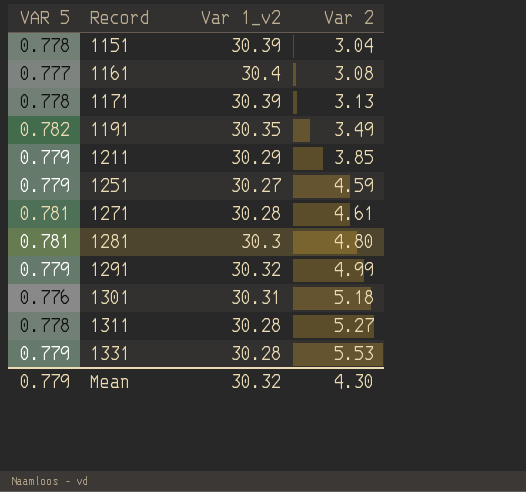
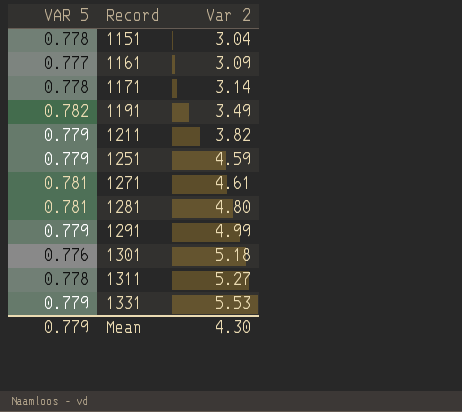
column Var 1_v2 | position: 3 -> none
1161 | Var 2: 3.08 -> 3.09
1171 | Var 2: 3.13 -> 3.14
1211 | Var 2: 3.85 -> 3.82

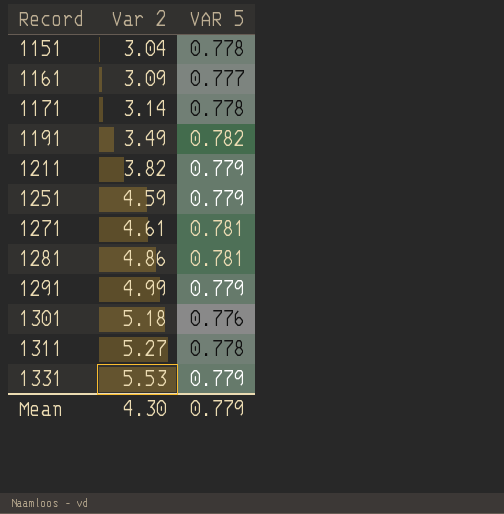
column VAR 5 | position: 1 -> 3
1281 | Var 2: 4.80 -> 4.86

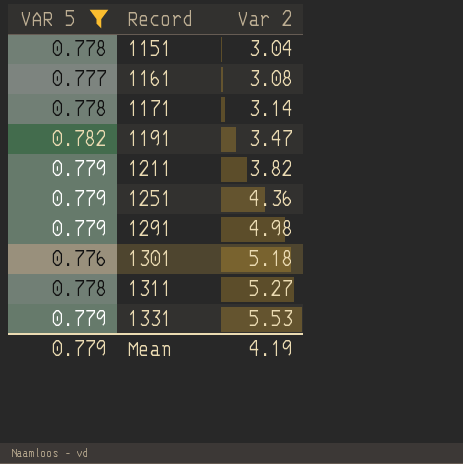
filter: none -> VAR 5 != 0.781
column VAR 5 | position: 3 -> 1
1161 | Var 2: 3.09 -> 3.08
1191 | Var 2: 3.49 -> 3.47
1251 | Var 2: 4.59 -> 4.36
1291 | Var 2: 4.99 -> 4.98
Mean | Var 2: 4.30 -> 4.19

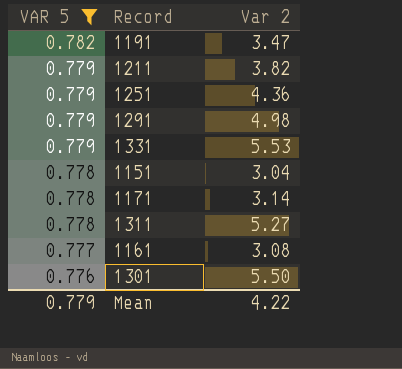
row order: Record ascending -> VAR 5 descending
1301 | Var 2: 5.18 -> 5.50
Mean | Var 2: 4.19 -> 4.22

